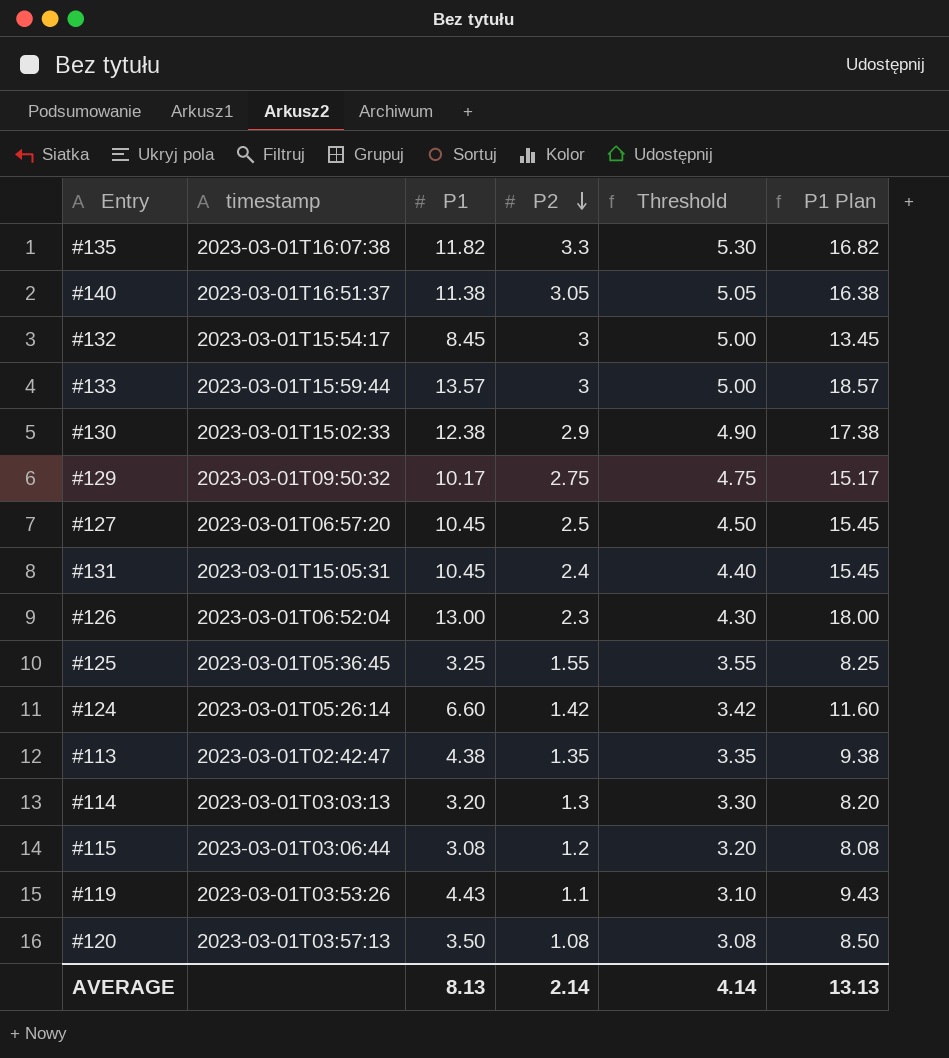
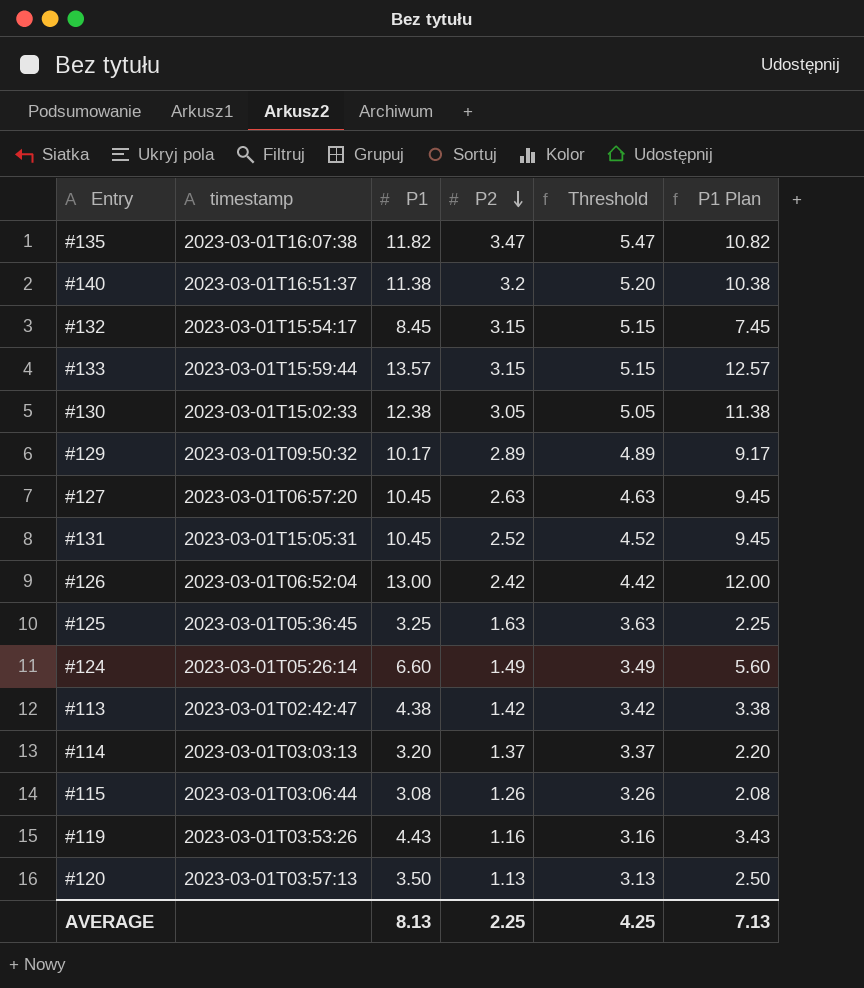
column P1 Plan | formula: [P1] + 5 -> [P1] - 1
#135 | P2: 3.3 -> 3.47
#135 | Threshold: 5.30 -> 5.47
#140 | P2: 3.05 -> 3.2
#140 | Threshold: 5.05 -> 5.20
#132 | P2: 3 -> 3.15
#132 | Threshold: 5.00 -> 5.15
#133 | P2: 3 -> 3.15
#133 | Threshold: 5.00 -> 5.15
#130 | P2: 2.9 -> 3.05
#130 | Threshold: 4.90 -> 5.05
#129 | P2: 2.75 -> 2.89
#129 | Threshold: 4.75 -> 4.89
#127 | P2: 2.5 -> 2.63
#127 | Threshold: 4.50 -> 4.63
#131 | P2: 2.4 -> 2.52
#131 | Threshold: 4.40 -> 4.52
#126 | P2: 2.3 -> 2.42
#126 | Threshold: 4.30 -> 4.42
#125 | P2: 1.55 -> 1.63
#125 | Threshold: 3.55 -> 3.63
#124 | P2: 1.42 -> 1.49
#124 | Threshold: 3.42 -> 3.49
#113 | P2: 1.35 -> 1.42
#113 | Threshold: 3.35 -> 3.42
#114 | P2: 1.3 -> 1.37
#114 | Threshold: 3.30 -> 3.37
#115 | P2: 1.2 -> 1.26
#115 | Threshold: 3.20 -> 3.26
#119 | P2: 1.1 -> 1.16
#119 | Threshold: 3.10 -> 3.16
#120 | P2: 1.08 -> 1.13
#120 | Threshold: 3.08 -> 3.13
AVERAGE | P2: 2.14 -> 2.25
AVERAGE | Threshold: 4.14 -> 4.25
AVERAGE | P1 Plan: 13.13 -> 7.13

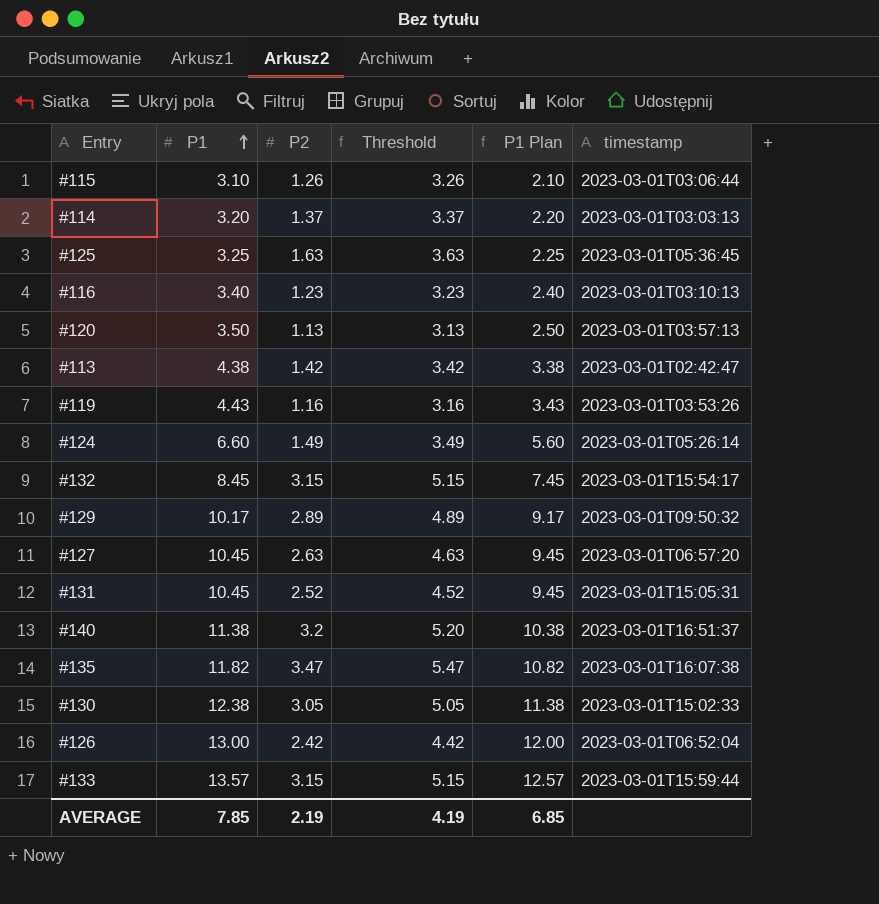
row order: P2 descending -> P1 ascending
column timestamp | position: 2 -> 6
#115 | P1: 3.08 -> 3.10
#115 | P1 Plan: 2.08 -> 2.10
row #116: none -> 3.40 | 1.23 | 3.23 | 2.40 | 2023-03-01T03:10:13
AVERAGE | P1: 8.13 -> 7.85
AVERAGE | P2: 2.25 -> 2.19
AVERAGE | Threshold: 4.25 -> 4.19
AVERAGE | P1 Plan: 7.13 -> 6.85

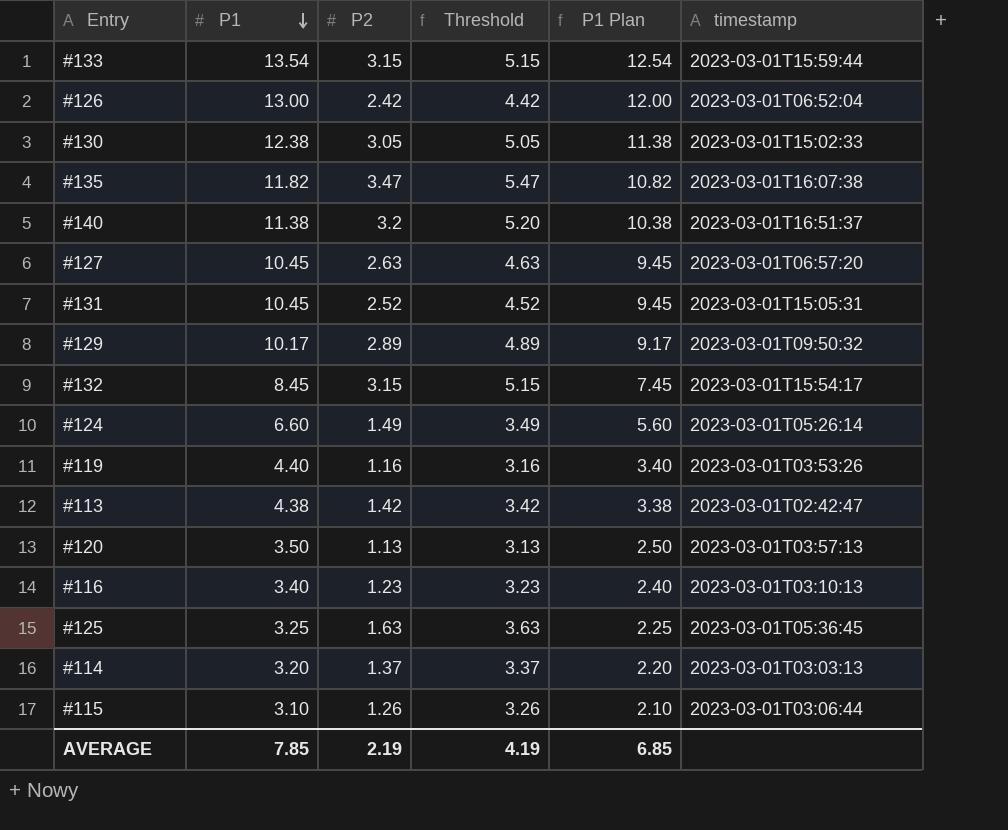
row order: P1 ascending -> P1 descending
#133 | P1: 13.57 -> 13.54
#133 | P1 Plan: 12.57 -> 12.54
#119 | P1: 4.43 -> 4.40
#119 | P1 Plan: 3.43 -> 3.40

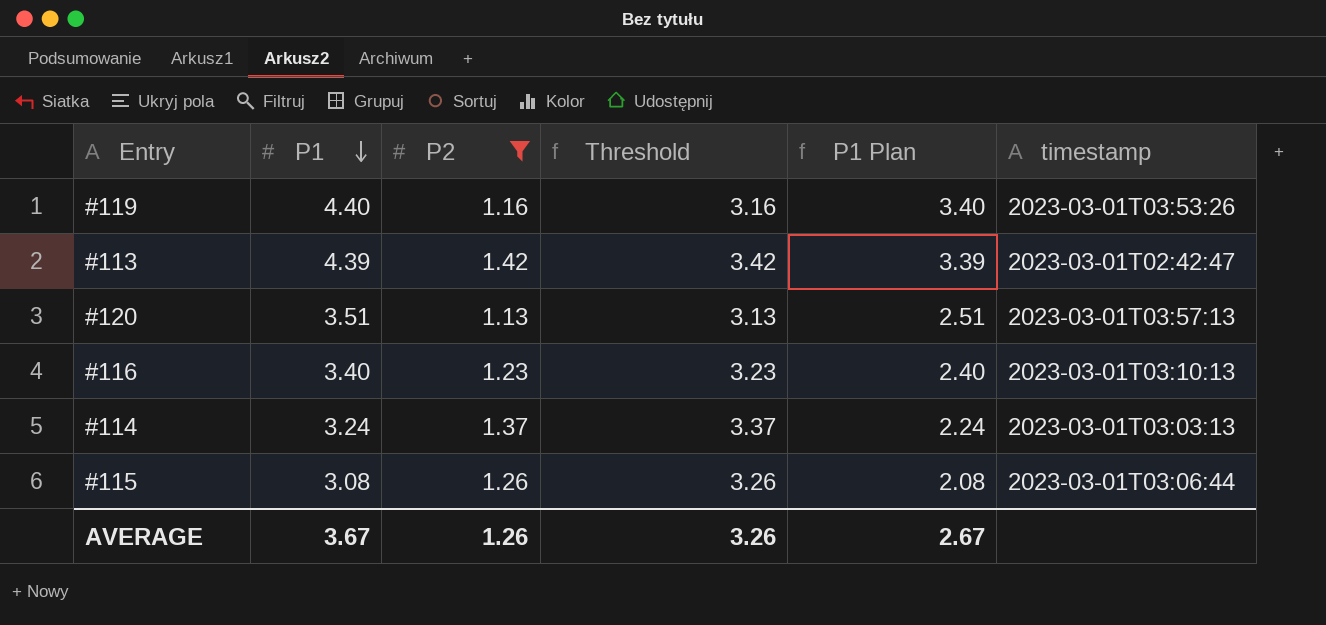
filter: none -> P2 <= 1.42
#113 | P1: 4.38 -> 4.39
#113 | P1 Plan: 3.38 -> 3.39
#120 | P1: 3.50 -> 3.51
#120 | P1 Plan: 2.50 -> 2.51
#114 | P1: 3.20 -> 3.24
#114 | P1 Plan: 2.20 -> 2.24
#115 | P1: 3.10 -> 3.08
#115 | P1 Plan: 2.10 -> 2.08
AVERAGE | P1: 7.85 -> 3.67
AVERAGE | P2: 2.19 -> 1.26
AVERAGE | Threshold: 4.19 -> 3.26
AVERAGE | P1 Plan: 6.85 -> 2.67

